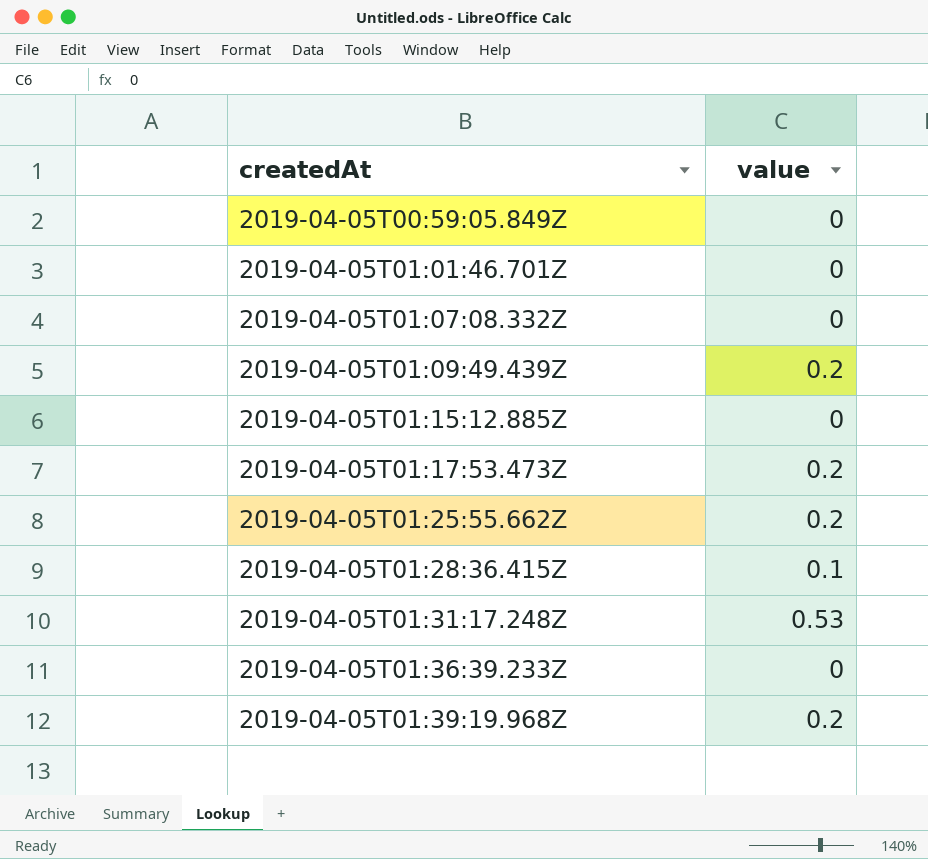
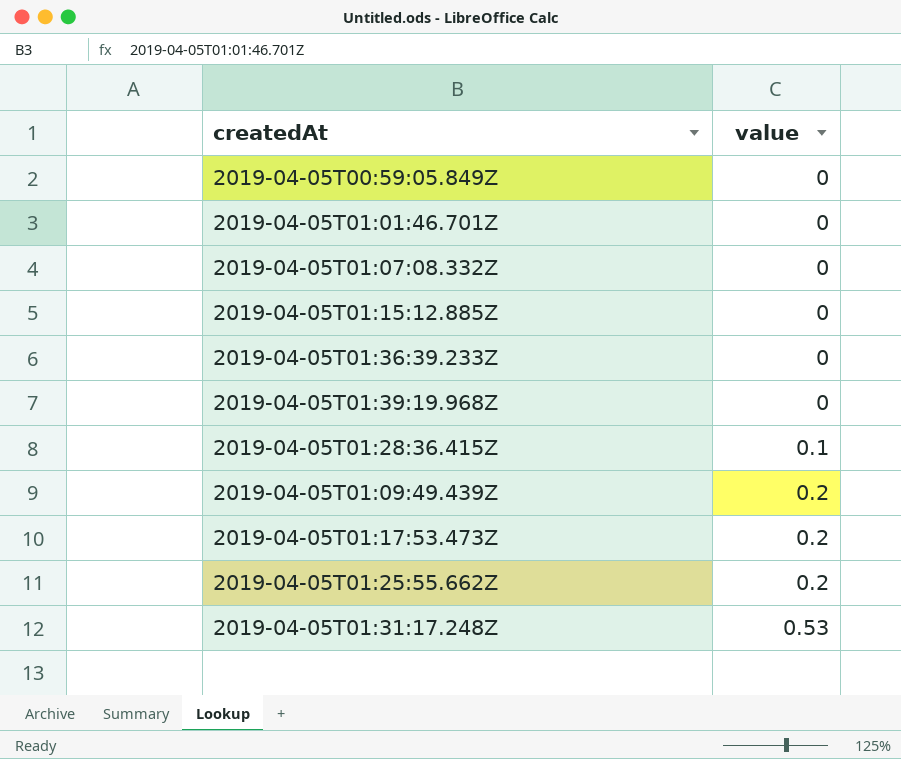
row order: createdAt ascending -> value ascending
2019-04-05T01:39:19.968Z | value: 0.2 -> 0

